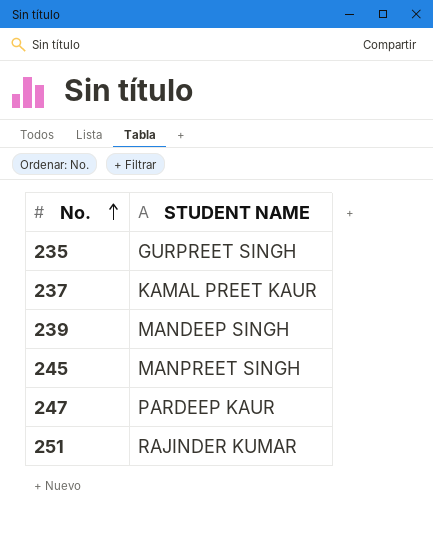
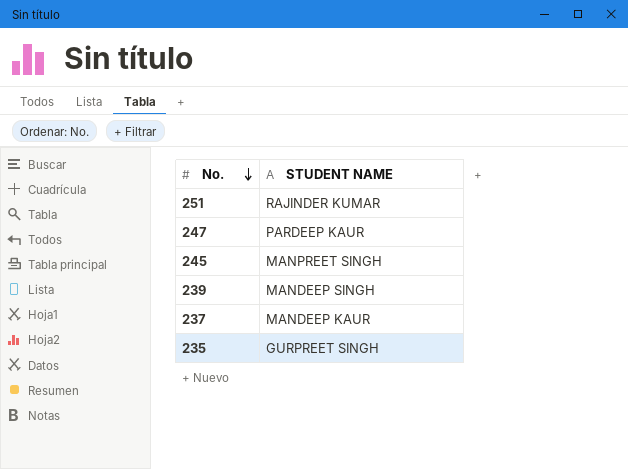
row order: No. ascending -> No. descending
237 | STUDENT NAME: KAMAL PREET KAUR -> MANDEEP KAUR

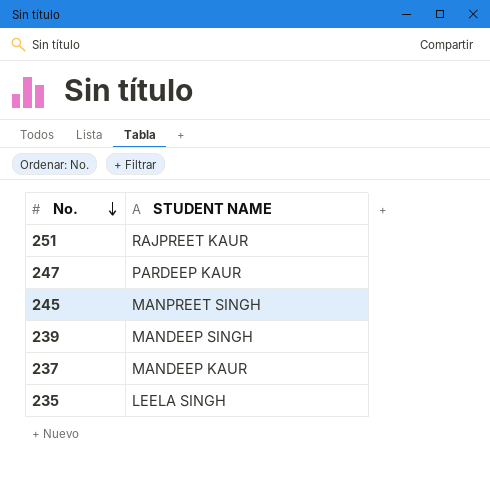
251 | STUDENT NAME: RAJINDER KUMAR -> RAJPREET KAUR
235 | STUDENT NAME: GURPREET SINGH -> LEELA SINGH

